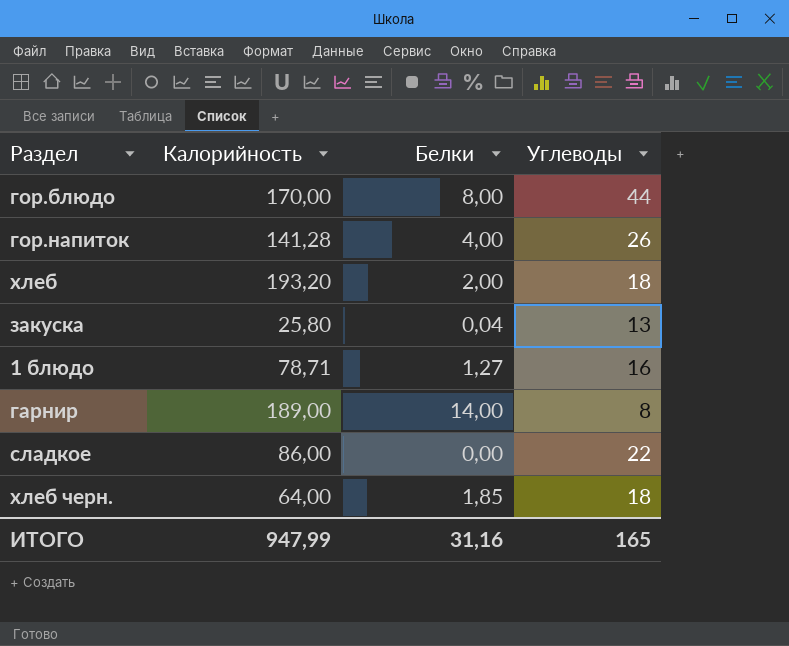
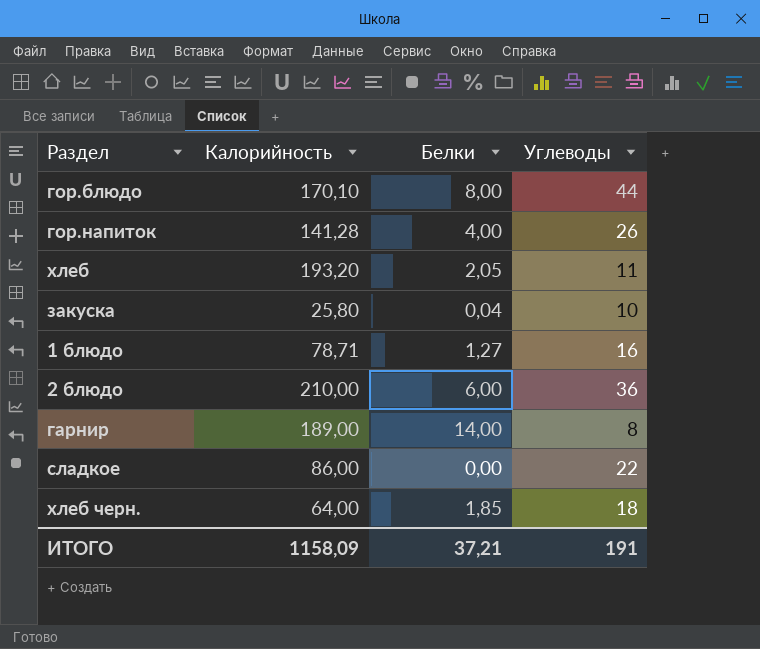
гор.блюдо | Калорийность: 170,00 -> 170,10
хлеб | Белки: 2,00 -> 2,05
хлеб | Углеводы: 18 -> 11
закуска | Углеводы: 13 -> 10
row 2 блюдо: none -> 210,00 | 6,00 | 36
ИТОГО | Калорийность: 947,99 -> 1158,09
ИТОГО | Белки: 31,16 -> 37,21
ИТОГО | Углеводы: 165 -> 191

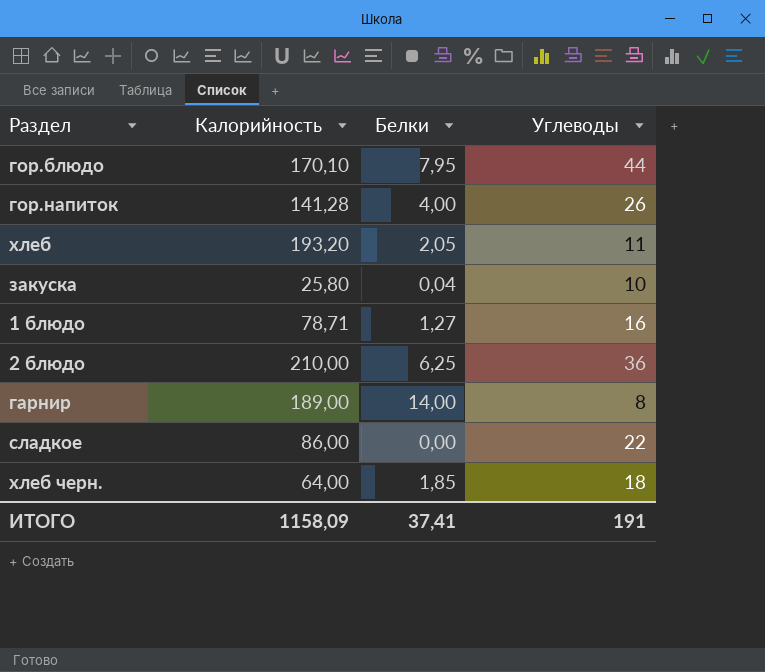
гор.блюдо | Белки: 8,00 -> 7,95
2 блюдо | Белки: 6,00 -> 6,25
ИТОГО | Белки: 37,21 -> 37,41

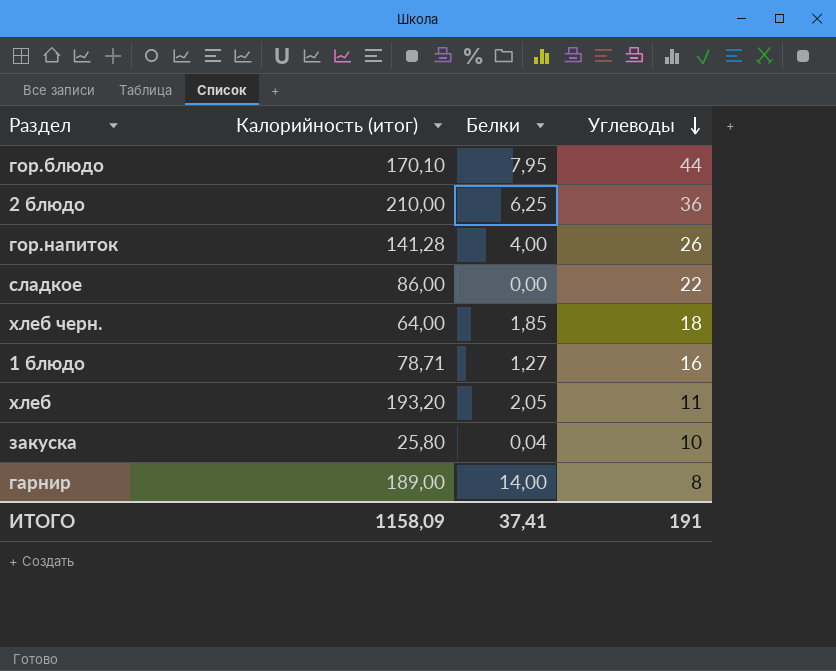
row order: none -> Углеводы descending
column name: Калорийность -> Калорийность (итог)

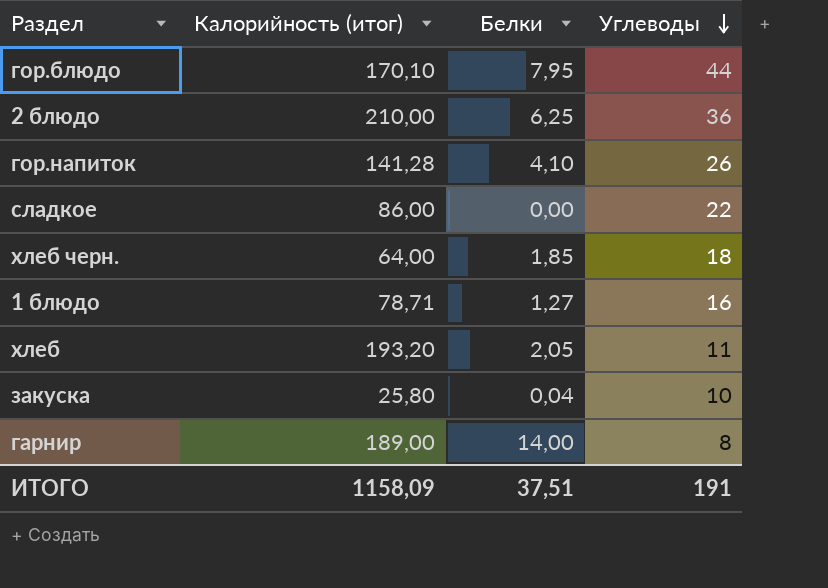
гор.напиток | Белки: 4,00 -> 4,10
ИТОГО | Белки: 37,41 -> 37,51

